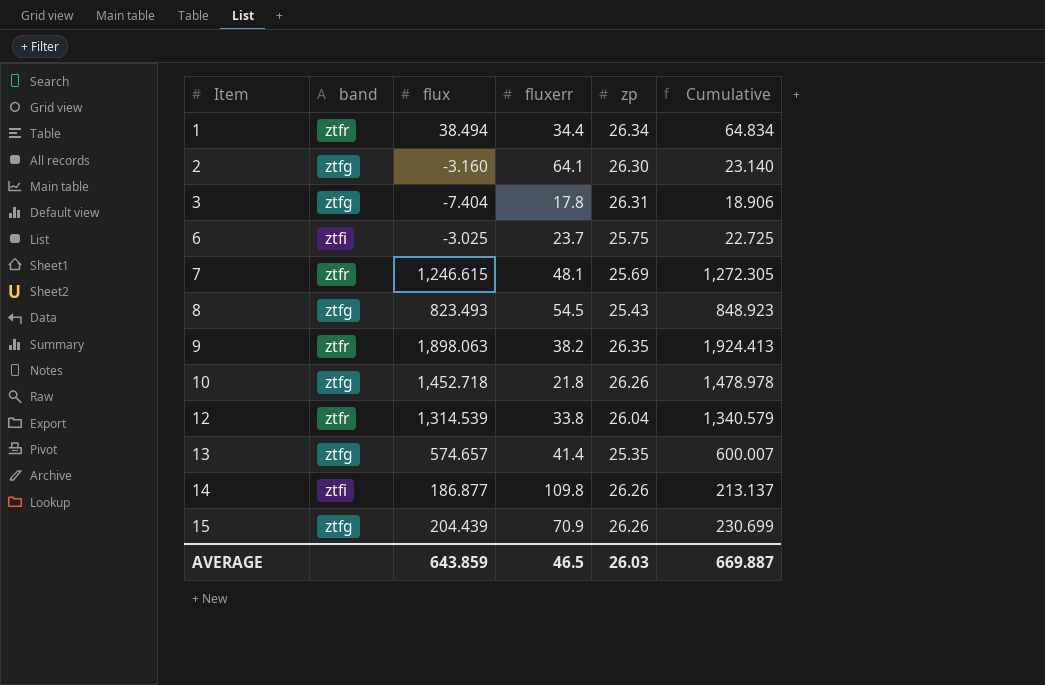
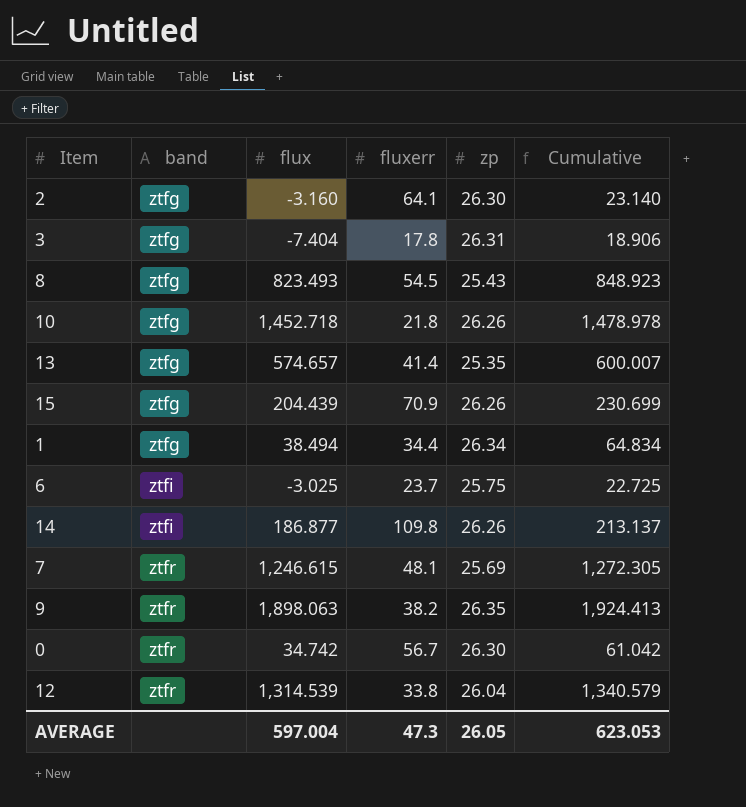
row order: Item ascending -> band ascending
1 | band: ztfr -> ztfg
row 0: none -> ztfr | 34.742 | 56.7 | 26.30 | 61.042
AVERAGE | flux: 643.859 -> 597.004
AVERAGE | fluxerr: 46.5 -> 47.3
AVERAGE | zp: 26.03 -> 26.05
AVERAGE | Cumulative: 669.887 -> 623.053

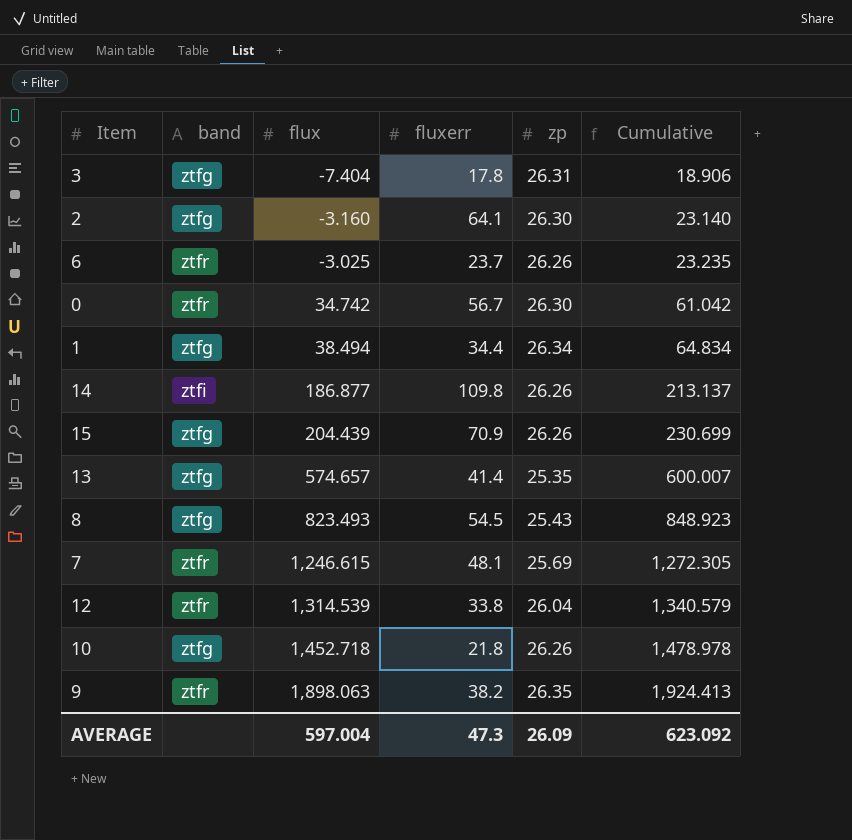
row order: band ascending -> flux ascending
6 | band: ztfi -> ztfr
6 | zp: 25.75 -> 26.26
6 | Cumulative: 22.725 -> 23.235
AVERAGE | zp: 26.05 -> 26.09
AVERAGE | Cumulative: 623.053 -> 623.092

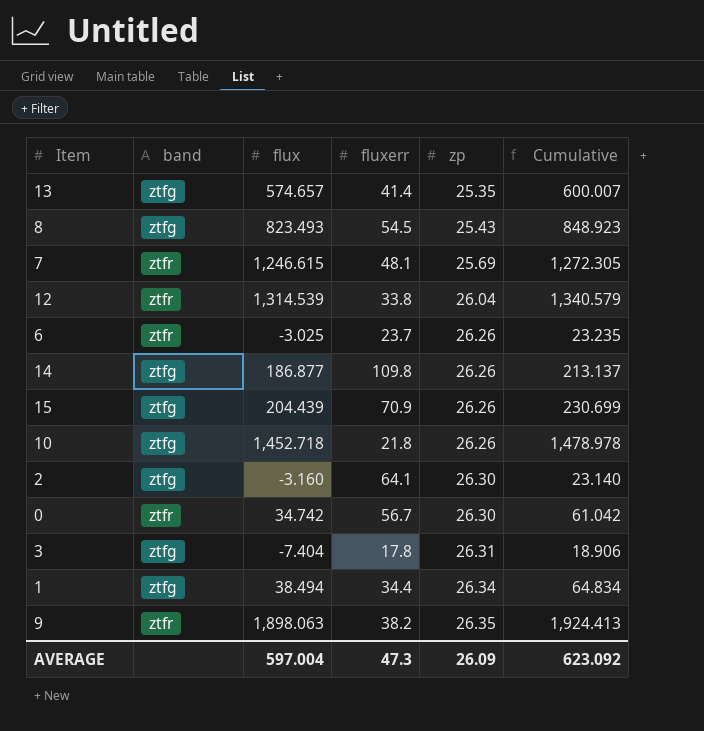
row order: flux ascending -> zp ascending
14 | band: ztfi -> ztfg

